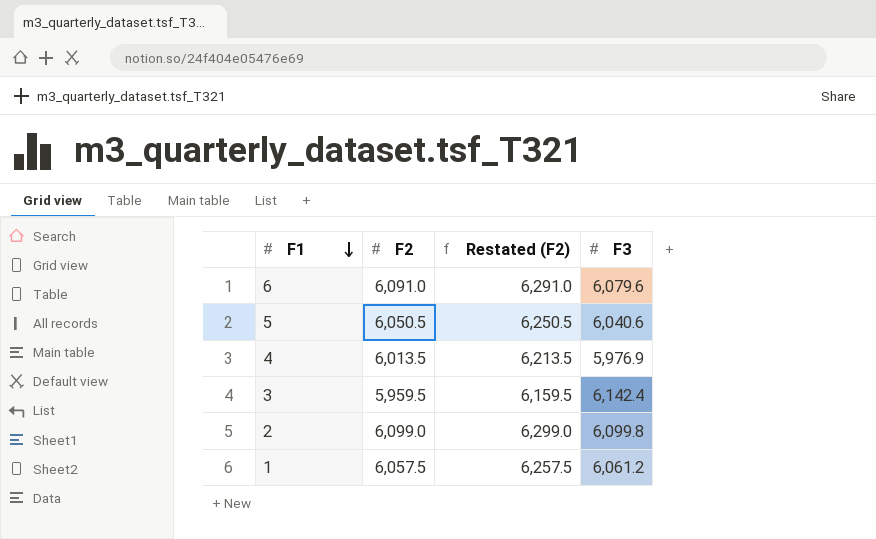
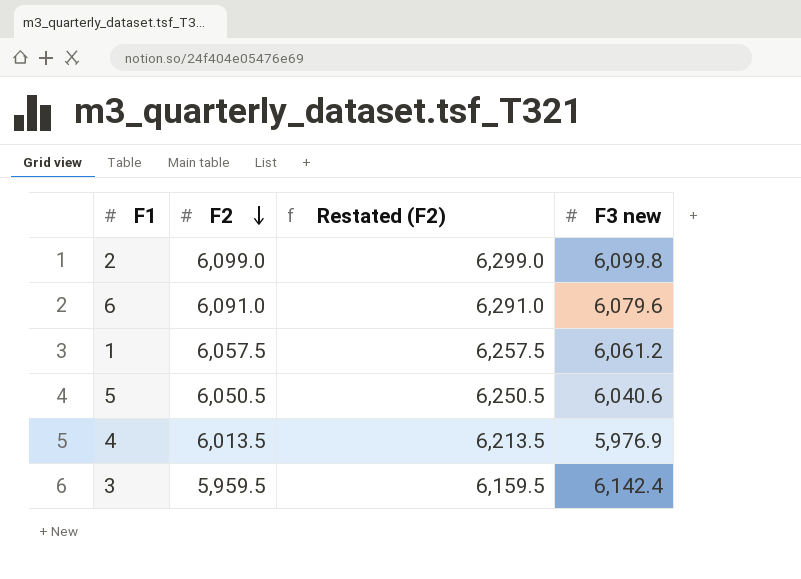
row order: F1 descending -> F2 descending
column name: F3 -> F3 new

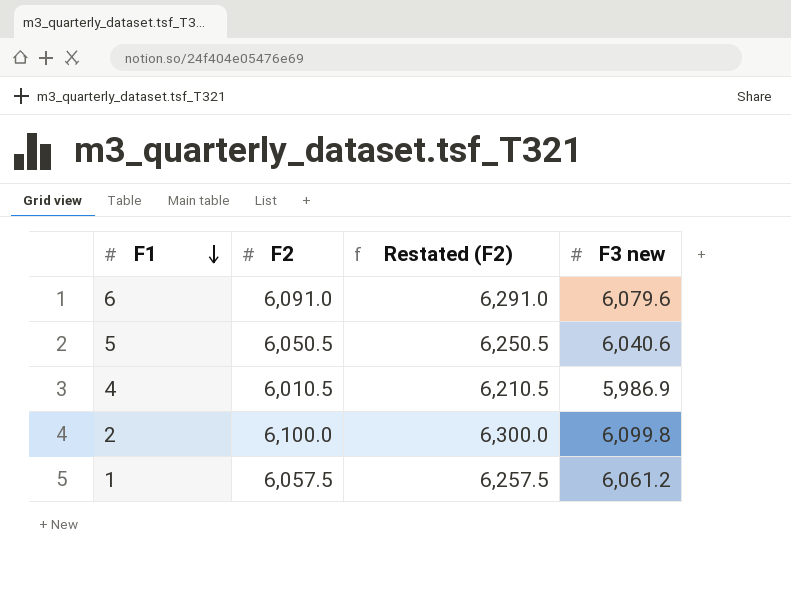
row order: F2 descending -> F1 descending
row 3: 5,959.5 | 6,159.5 | 6,142.4 -> none
4 | F2: 6,013.5 -> 6,010.5
4 | Restated (F2): 6,213.5 -> 6,210.5
4 | F3 new: 5,976.9 -> 5,986.9
2 | F2: 6,099.0 -> 6,100.0
2 | Restated (F2): 6,299.0 -> 6,300.0

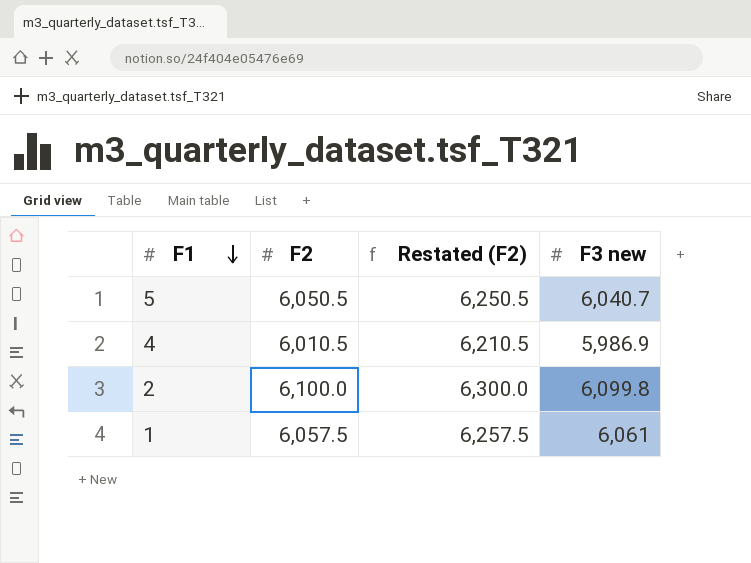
row 6: 6,091.0 | 6,291.0 | 6,079.6 -> none
5 | F3 new: 6,040.6 -> 6,040.7
1 | F3 new: 6,061.2 -> 6,061

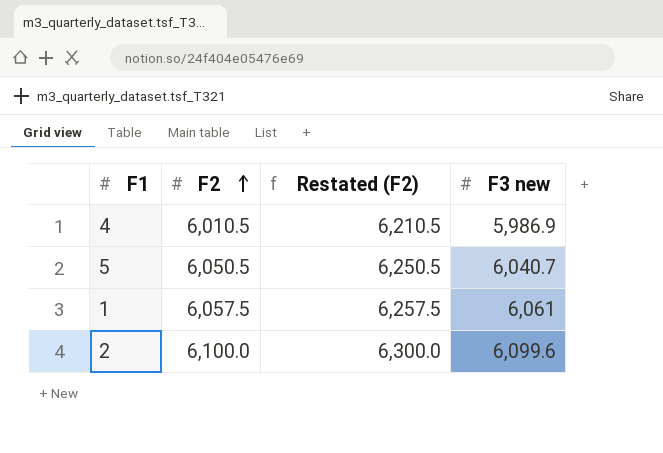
row order: F1 descending -> F2 ascending
2 | F3 new: 6,099.8 -> 6,099.6

